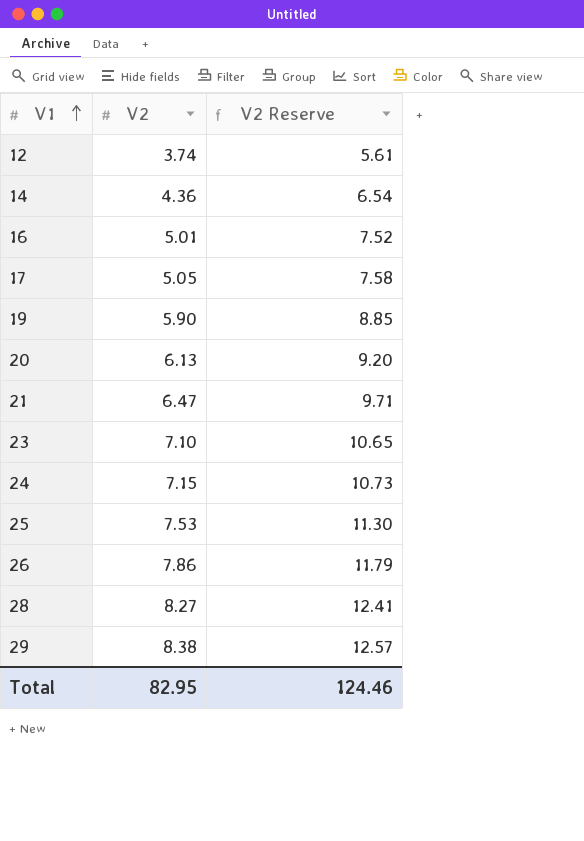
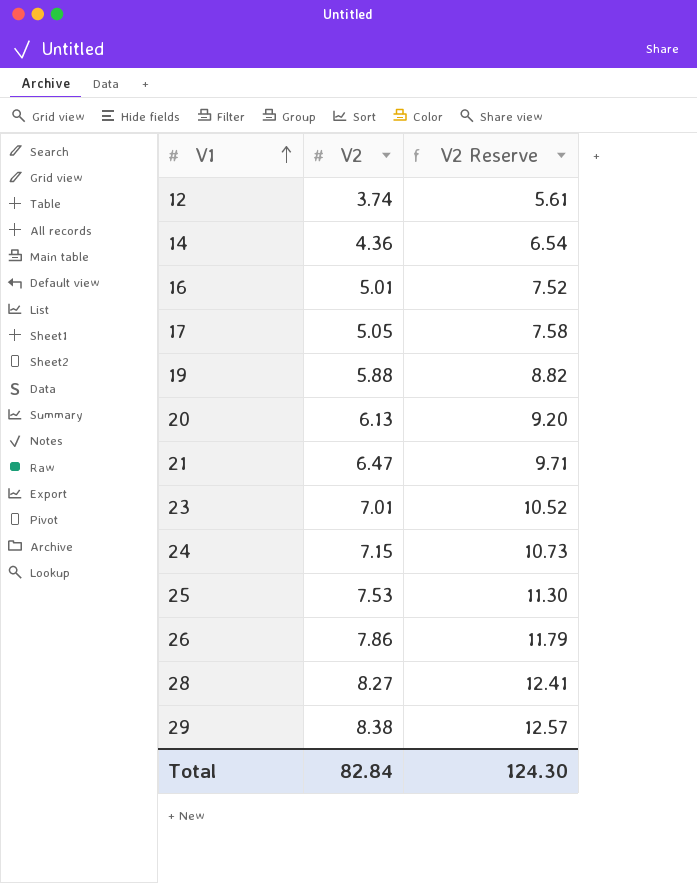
19 | V2: 5.90 -> 5.88
19 | V2 Reserve: 8.85 -> 8.82
23 | V2: 7.10 -> 7.01
23 | V2 Reserve: 10.65 -> 10.52
Total | V2: 82.95 -> 82.84
Total | V2 Reserve: 124.46 -> 124.30

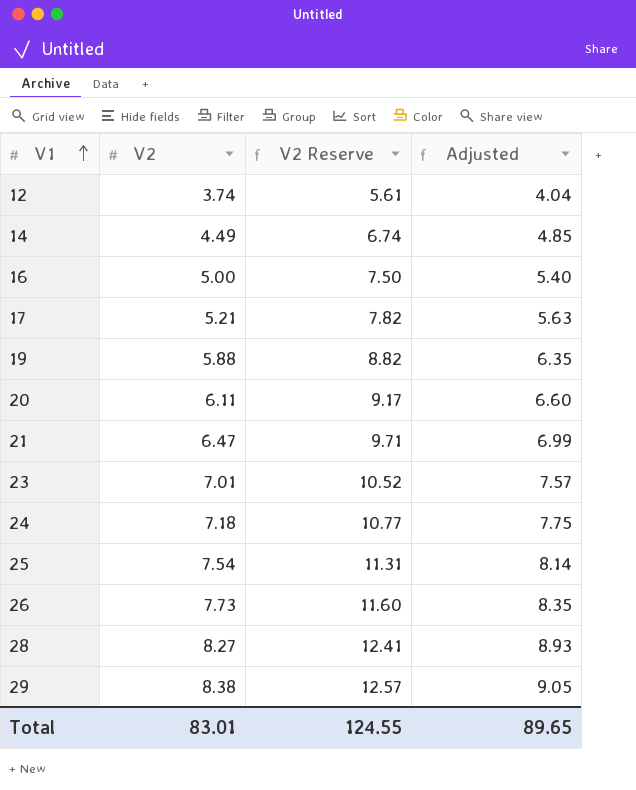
column Adjusted | formula: none -> [V2] * 1.08
14 | V2: 4.36 -> 4.49
14 | V2 Reserve: 6.54 -> 6.74
16 | V2: 5.01 -> 5.00
16 | V2 Reserve: 7.52 -> 7.50
17 | V2: 5.05 -> 5.21
17 | V2 Reserve: 7.58 -> 7.82
20 | V2: 6.13 -> 6.11
20 | V2 Reserve: 9.20 -> 9.17
24 | V2: 7.15 -> 7.18
24 | V2 Reserve: 10.73 -> 10.77
25 | V2: 7.53 -> 7.54
25 | V2 Reserve: 11.30 -> 11.31
26 | V2: 7.86 -> 7.73
26 | V2 Reserve: 11.79 -> 11.60
Total | V2: 82.84 -> 83.01
Total | V2 Reserve: 124.30 -> 124.55

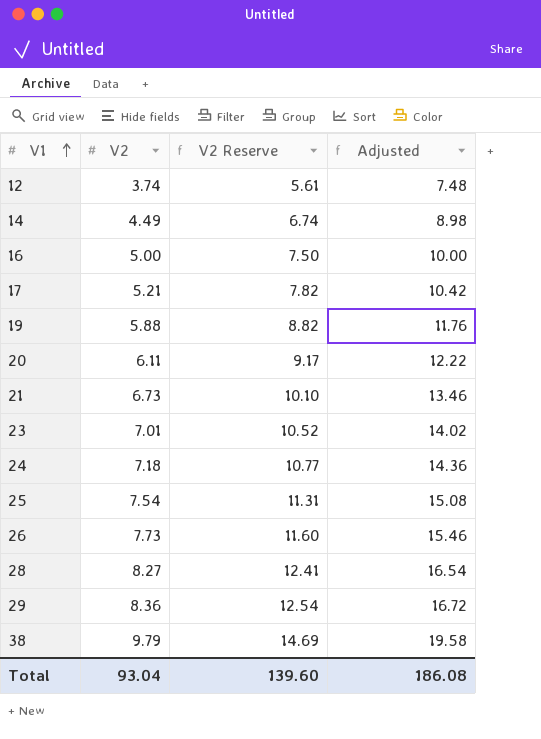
column Adjusted | formula: [V2] * 1.08 -> [V2] * 2
21 | V2: 6.47 -> 6.73
21 | V2 Reserve: 9.71 -> 10.10
29 | V2: 8.38 -> 8.36
29 | V2 Reserve: 12.57 -> 12.54
row 38: none -> 9.79 | 14.69 | 19.58
Total | V2: 83.01 -> 93.04
Total | V2 Reserve: 124.55 -> 139.60
Total | Adjusted: 89.65 -> 186.08

